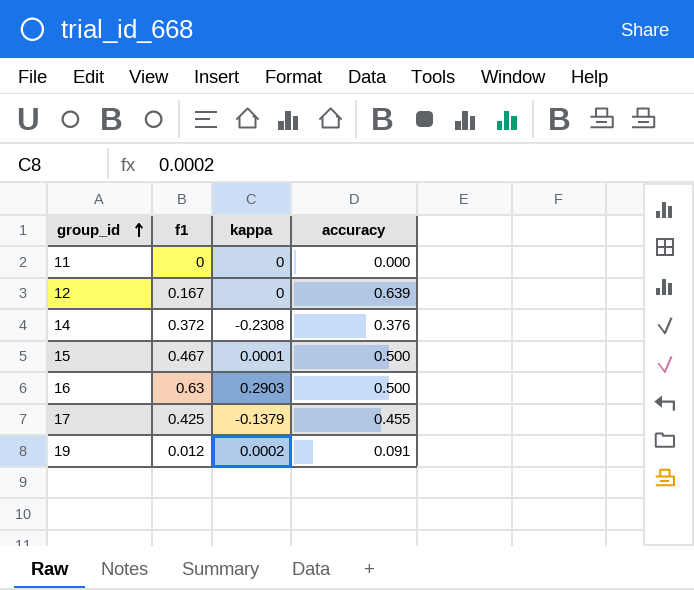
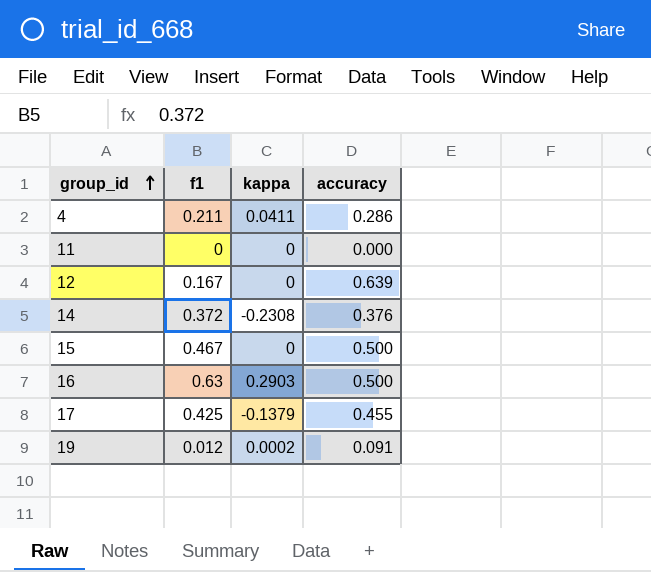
row 4: none -> 0.211 | 0.0411 | 0.286
15 | kappa: 0.0001 -> 0

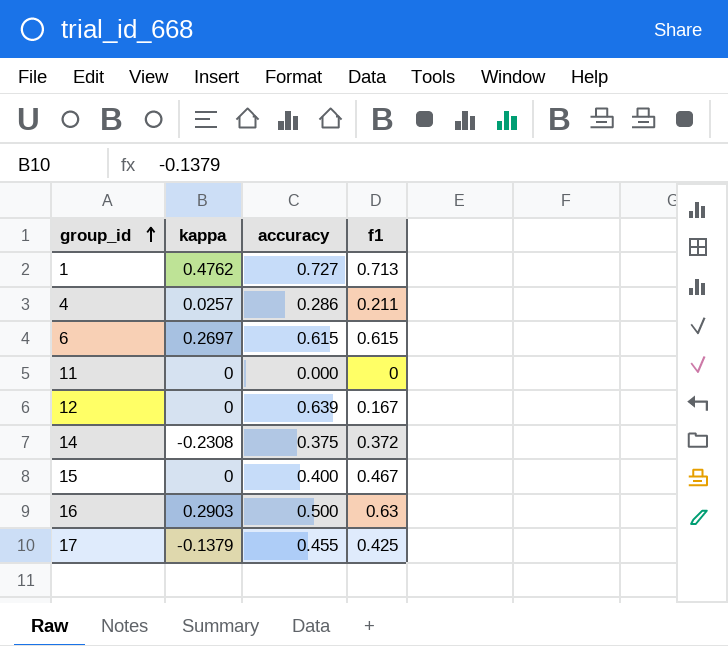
column f1 | position: 2 -> 4
row 19: 0.012 | 0.0002 | 0.091 -> none
row 1: none -> 0.4762 | 0.727 | 0.713
4 | kappa: 0.0411 -> 0.0257
row 6: none -> 0.2697 | 0.615 | 0.615
14 | accuracy: 0.376 -> 0.375
15 | accuracy: 0.500 -> 0.400

